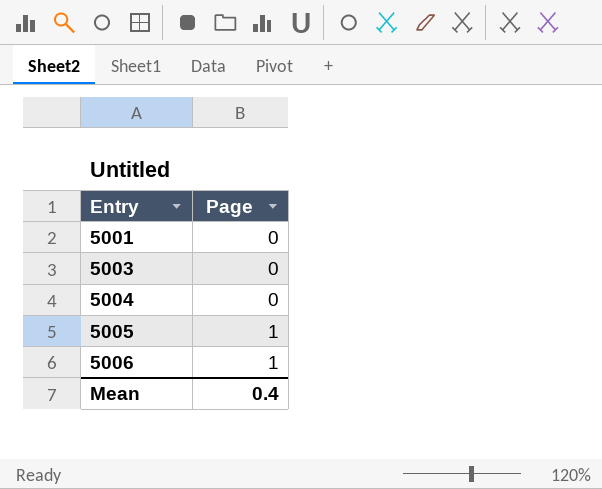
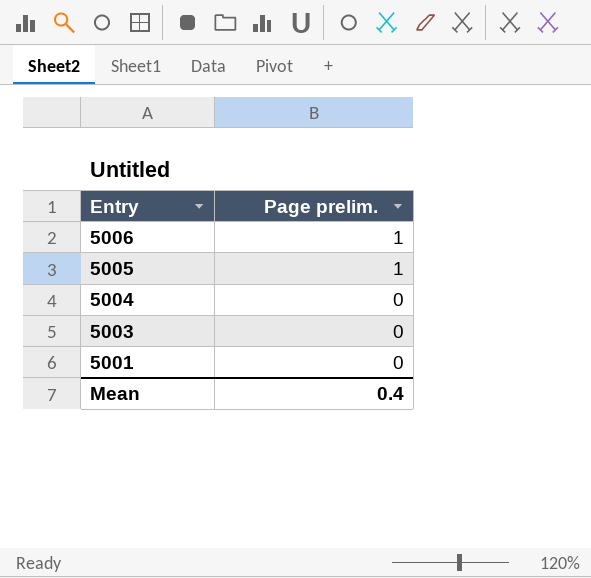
row order: Entry ascending -> Entry descending
column name: Page -> Page prelim.

